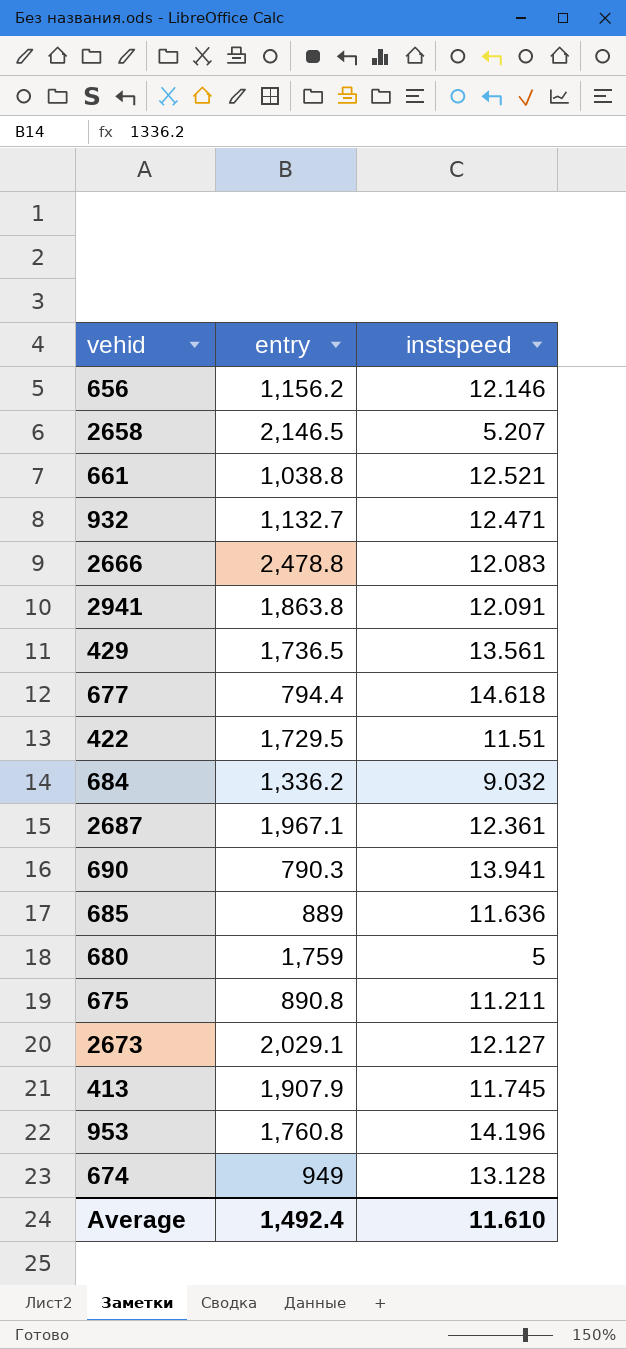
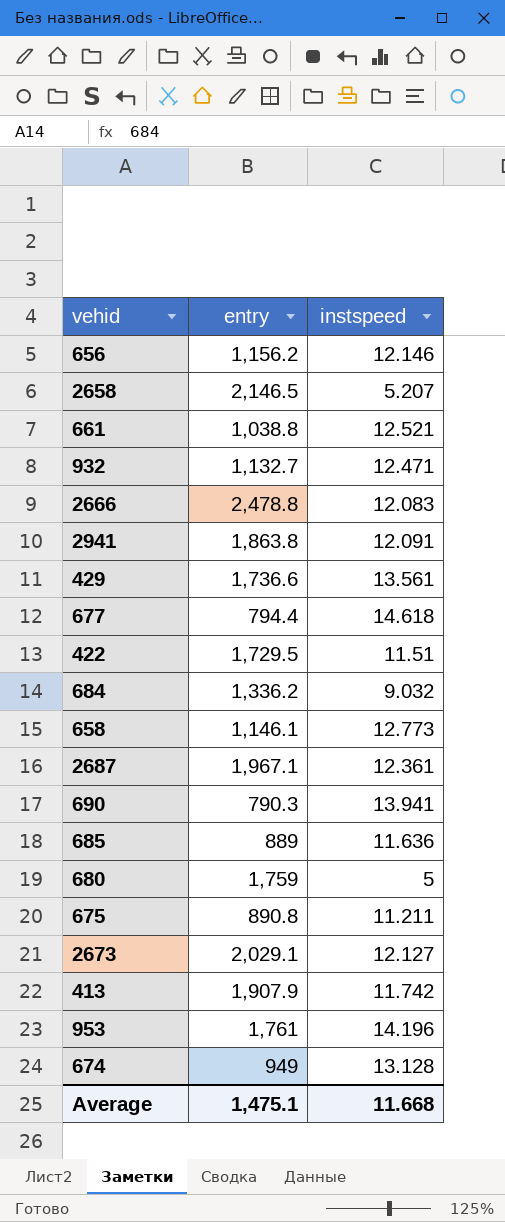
429 | entry: 1,736.5 -> 1,736.6
row 658: none -> 1,146.1 | 12.773
413 | instspeed: 11.745 -> 11.742
953 | entry: 1,760.8 -> 1,761
Average | entry: 1,492.4 -> 1,475.1
Average | instspeed: 11.610 -> 11.668

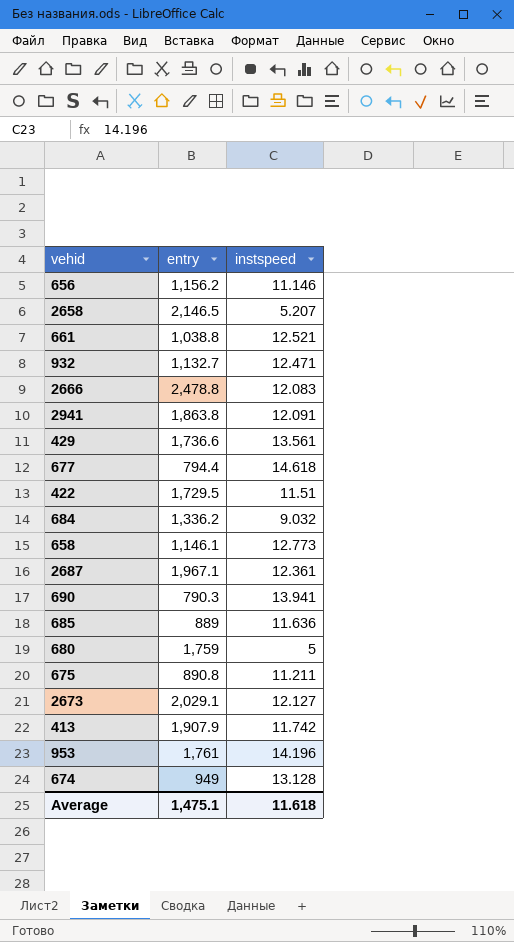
656 | instspeed: 12.146 -> 11.146
Average | instspeed: 11.668 -> 11.618

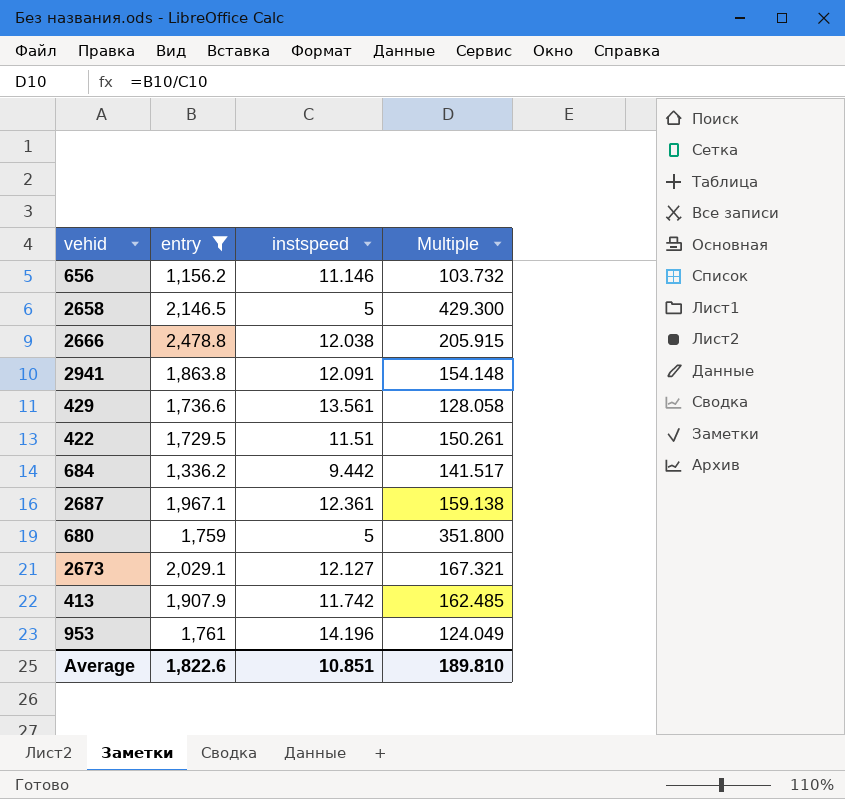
filter: none -> entry >= 1,156.2
column Multiple | formula: none -> [entry] / [instspeed]
2658 | instspeed: 5.207 -> 5
2666 | instspeed: 12.083 -> 12.038
684 | instspeed: 9.032 -> 9.442
Average | entry: 1,475.1 -> 1,822.6
Average | instspeed: 11.618 -> 10.851

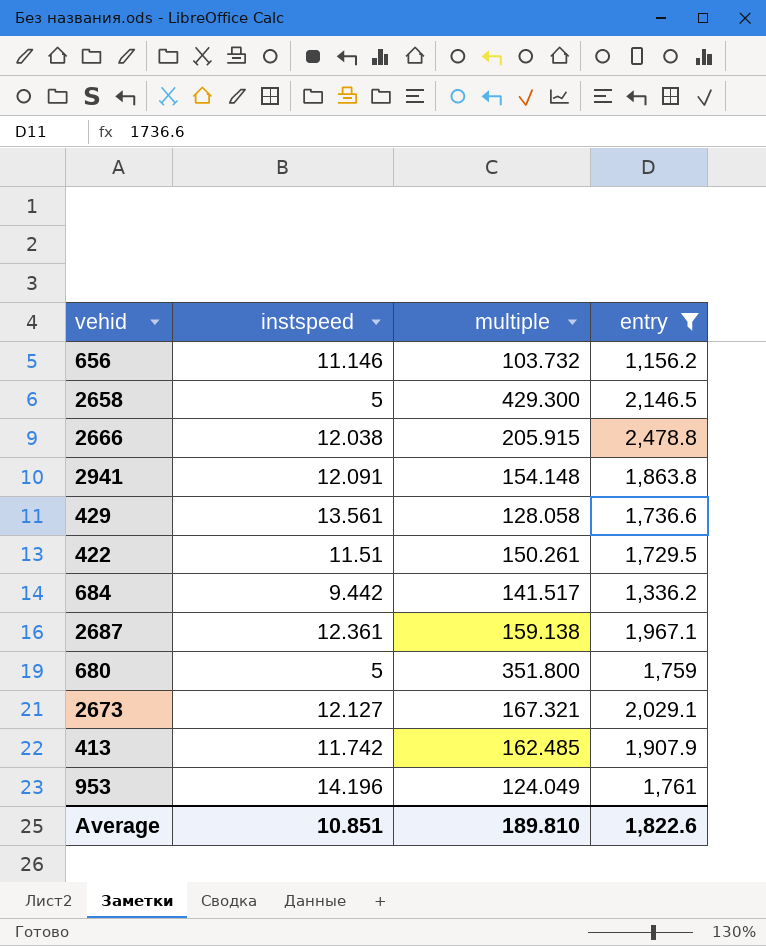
column name: Multiple -> multiple
column entry | position: 2 -> 4

